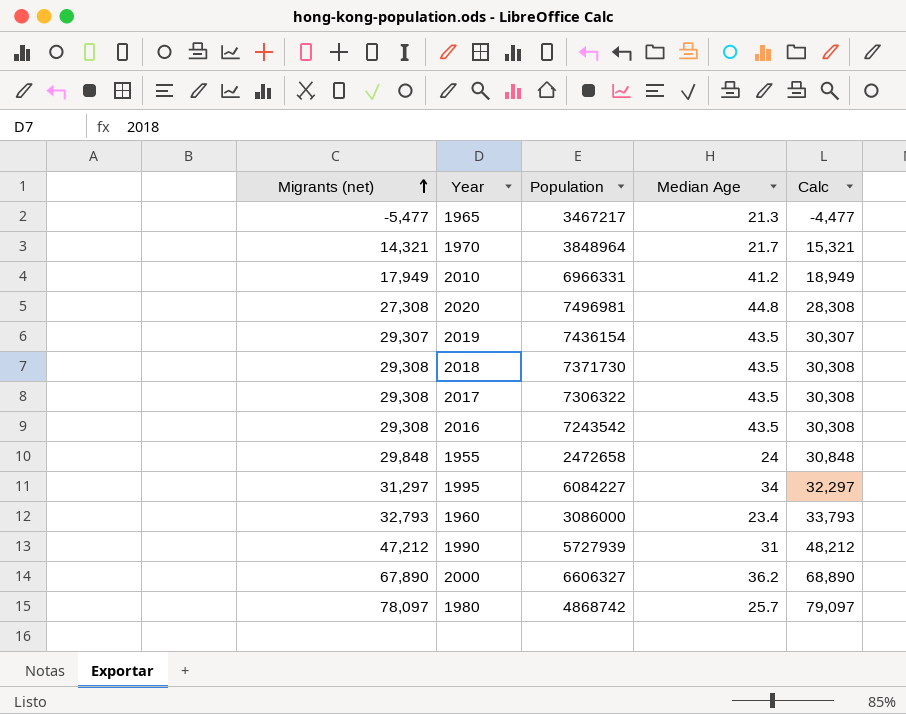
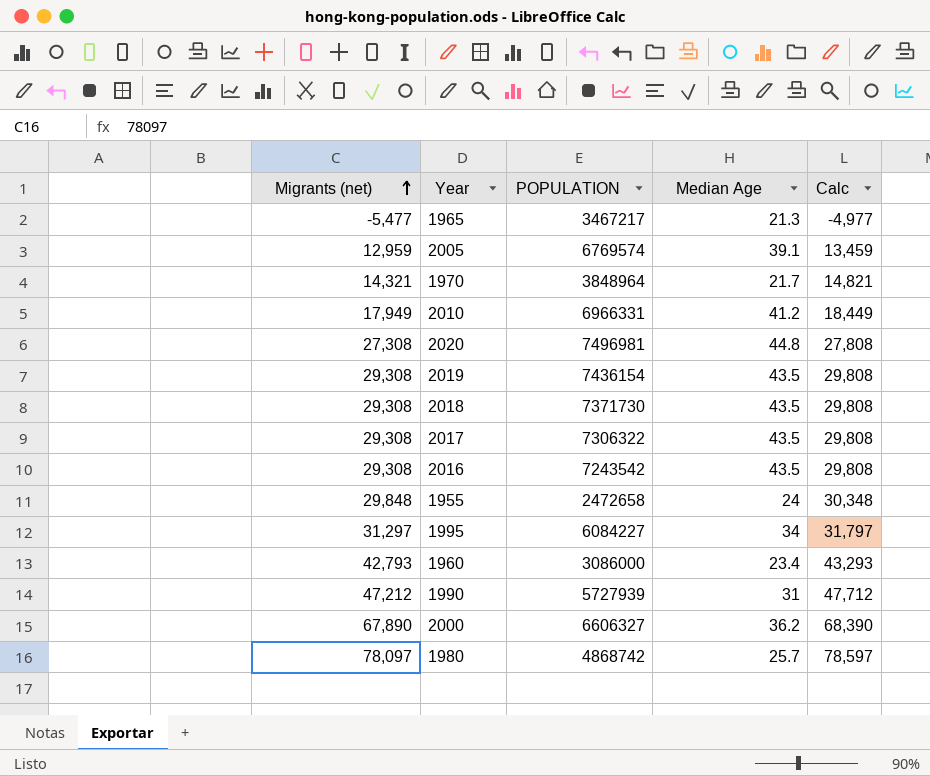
column name: Population -> POPULATION
column Calc | formula: [Migrants (net)] + 1000 -> [Migrants (net)] + 500
row 2005: none -> 12,959 | 6769574 | 39.1 | 13,459
2019 | Migrants (net): 29,307 -> 29,308
1960 | Migrants (net): 32,793 -> 42,793

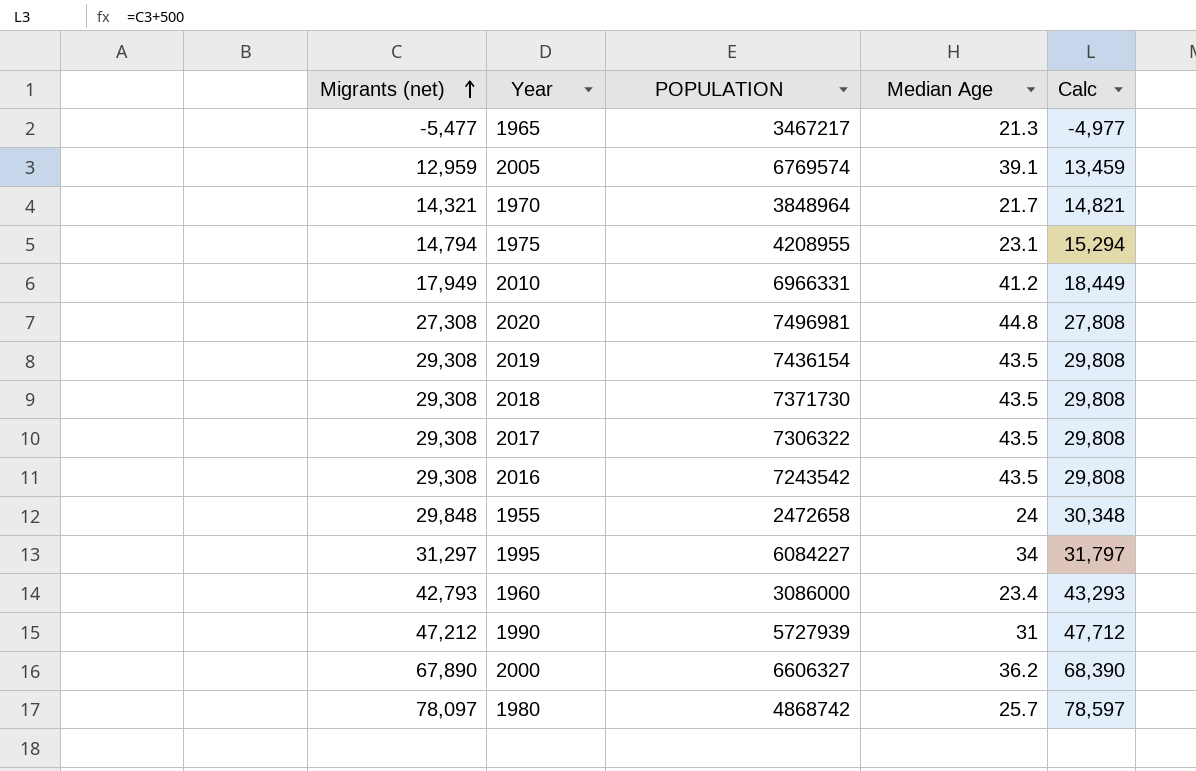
row 1975: none -> 14,794 | 4208955 | 23.1 | 15,294

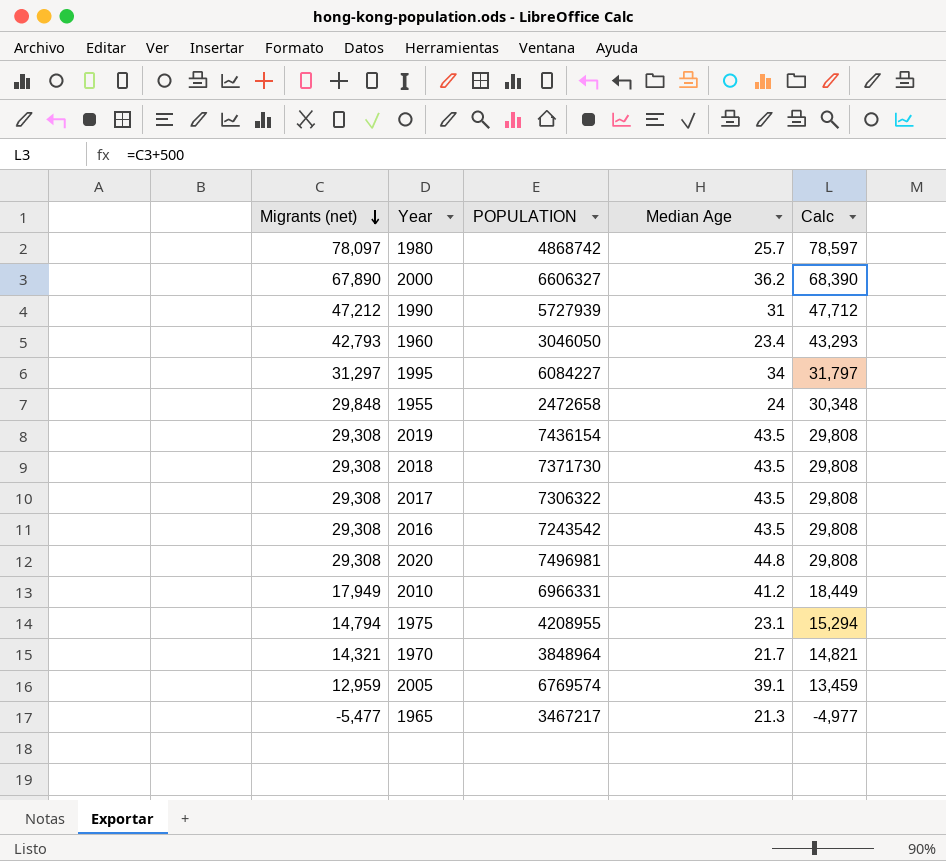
row order: Migrants (net) ascending -> Migrants (net) descending
1960 | POPULATION: 3086000 -> 3046050
2020 | Migrants (net): 27,308 -> 29,308
2020 | Calc: 27,808 -> 29,808

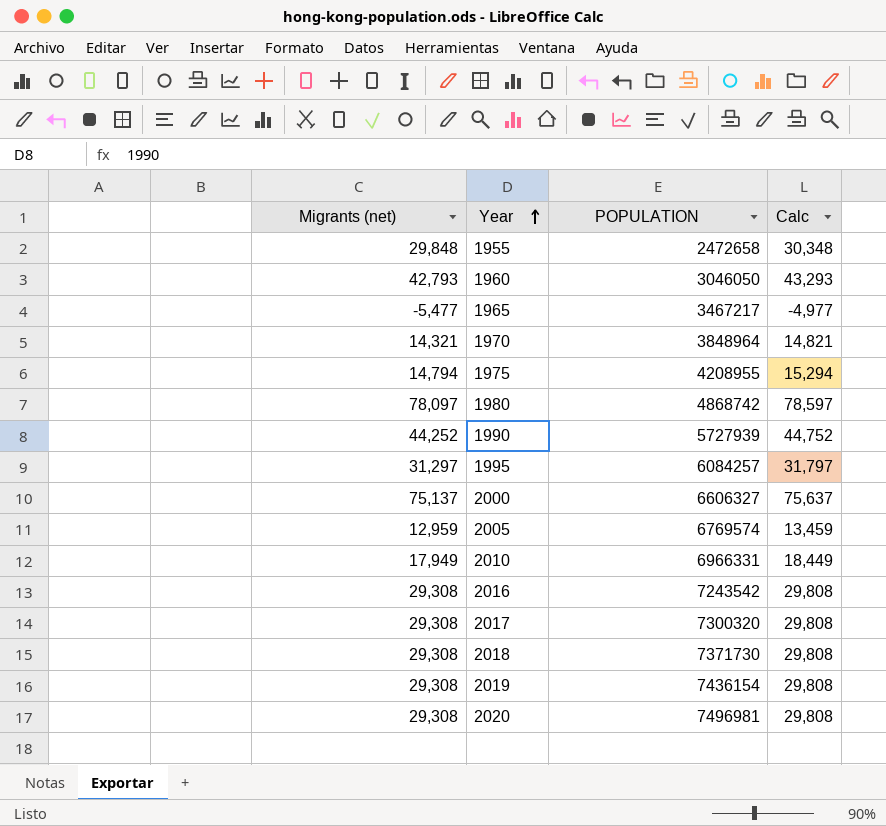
row order: Migrants (net) descending -> Year ascending
column Median Age | position: 4 -> none
1990 | Migrants (net): 47,212 -> 44,252
1990 | Calc: 47,712 -> 44,752
1995 | POPULATION: 6084227 -> 6084257
2000 | Migrants (net): 67,890 -> 75,137
2000 | Calc: 68,390 -> 75,637
2017 | POPULATION: 7306322 -> 7300320

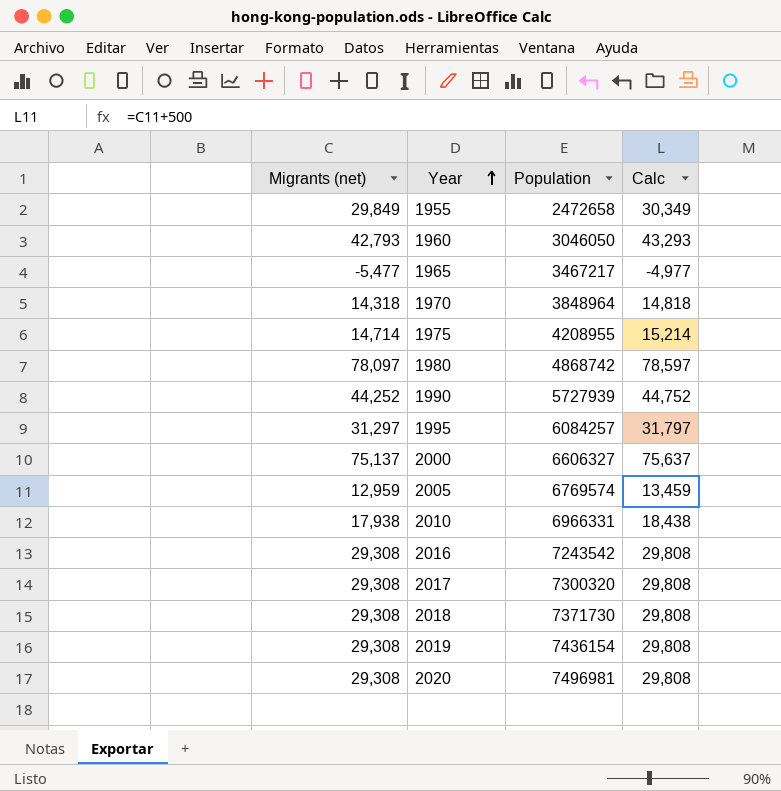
column name: POPULATION -> Population
1955 | Migrants (net): 29,848 -> 29,849
1955 | Calc: 30,348 -> 30,349
1970 | Migrants (net): 14,321 -> 14,318
1970 | Calc: 14,821 -> 14,818
1975 | Migrants (net): 14,794 -> 14,714
1975 | Calc: 15,294 -> 15,214
2010 | Migrants (net): 17,949 -> 17,938
2010 | Calc: 18,449 -> 18,438

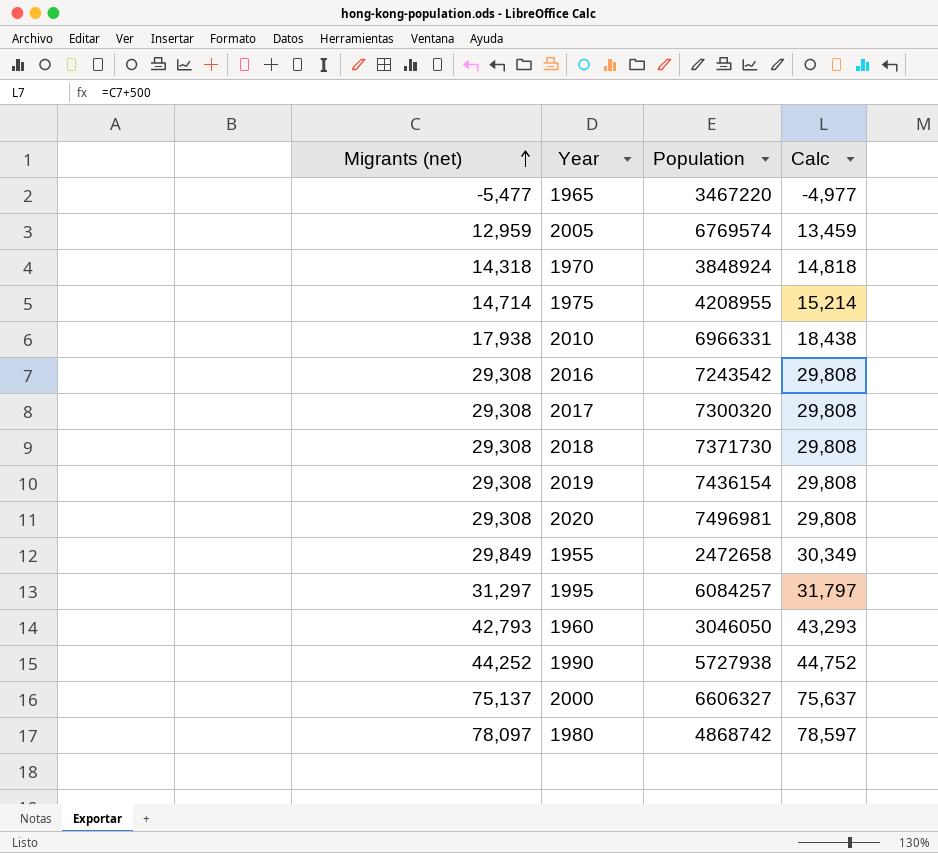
row order: Year ascending -> Migrants (net) ascending
1965 | Population: 3467217 -> 3467220
1970 | Population: 3848964 -> 3848924
1990 | Population: 5727939 -> 5727938

